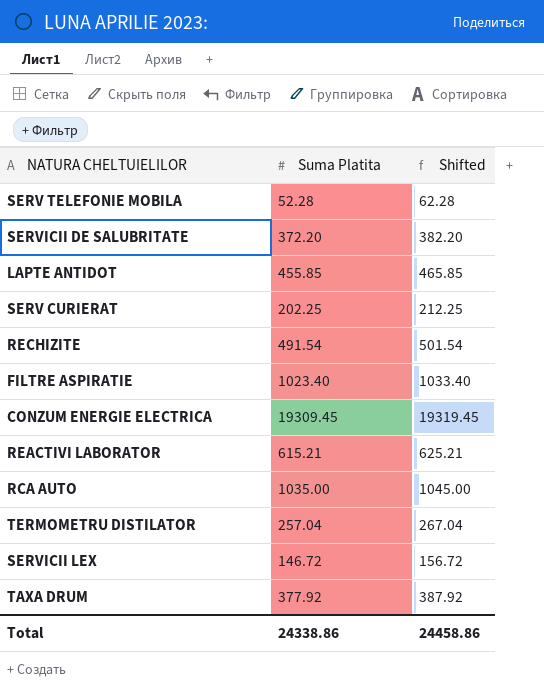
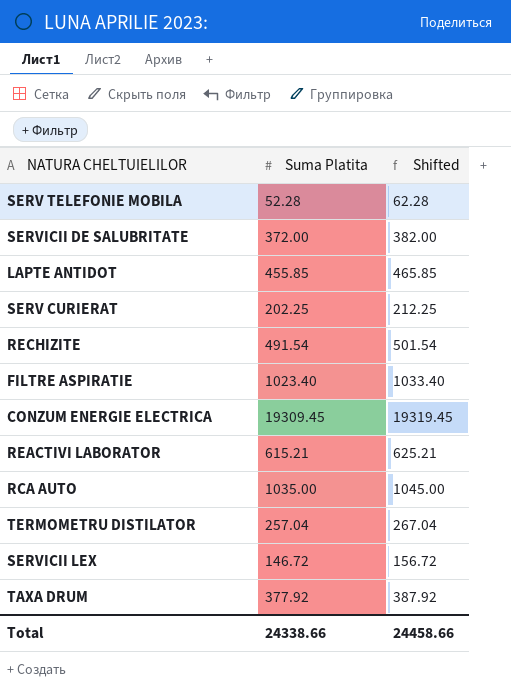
SERVICII DE SALUBRITATE | Suma Platita: 372.20 -> 372.00
SERVICII DE SALUBRITATE | Shifted: 382.20 -> 382.00
Total | Suma Platita: 24338.86 -> 24338.66
Total | Shifted: 24458.86 -> 24458.66

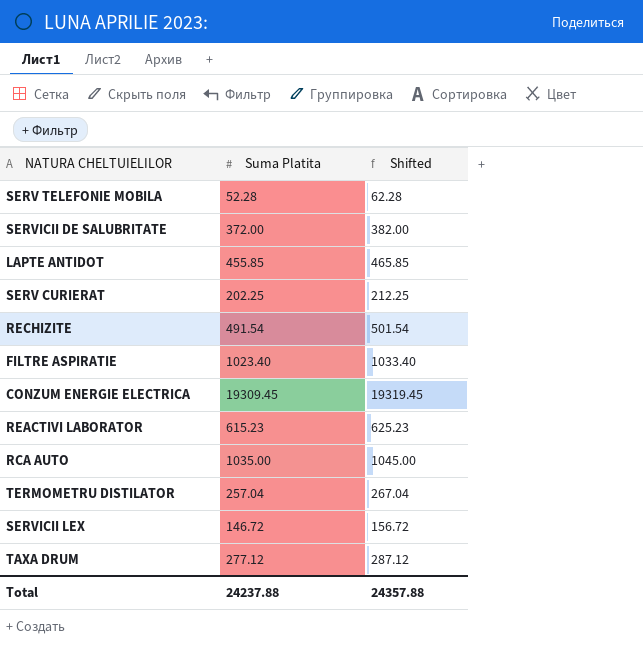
REACTIVI LABORATOR | Suma Platita: 615.21 -> 615.23
REACTIVI LABORATOR | Shifted: 625.21 -> 625.23
TAXA DRUM | Suma Platita: 377.92 -> 277.12
TAXA DRUM | Shifted: 387.92 -> 287.12
Total | Suma Platita: 24338.66 -> 24237.88
Total | Shifted: 24458.66 -> 24357.88

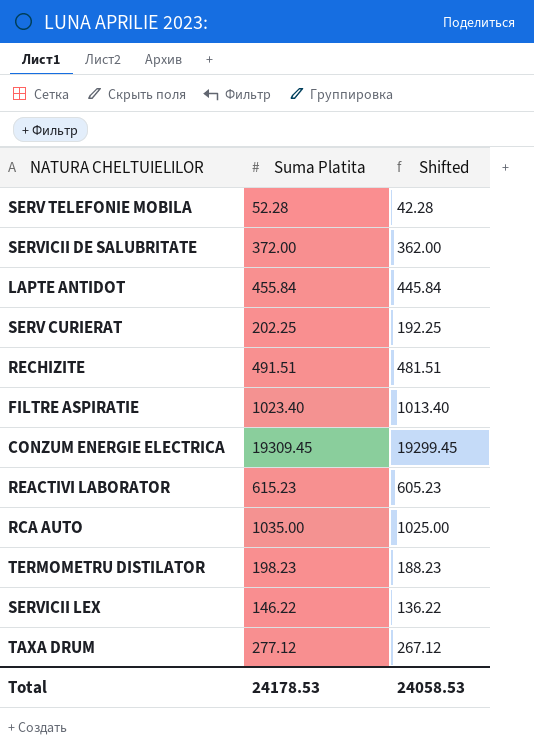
column Shifted | formula: [Suma Platita] + 10 -> [Suma Platita] - 10
LAPTE ANTIDOT | Suma Platita: 455.85 -> 455.84
RECHIZITE | Suma Platita: 491.54 -> 491.51
TERMOMETRU DISTILATOR | Suma Platita: 257.04 -> 198.23
SERVICII LEX | Suma Platita: 146.72 -> 146.22
Total | Suma Platita: 24237.88 -> 24178.53
Total | Shifted: 24357.88 -> 24058.53

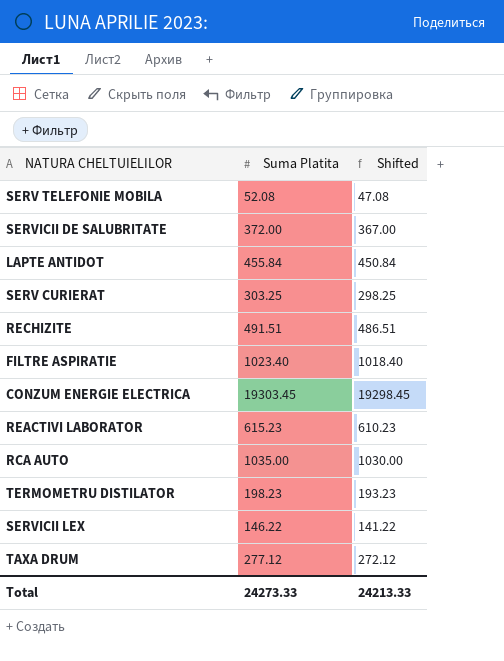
column Shifted | formula: [Suma Platita] - 10 -> [Suma Platita] - 5
SERV TELEFONIE MOBILA | Suma Platita: 52.28 -> 52.08
SERV CURIERAT | Suma Platita: 202.25 -> 303.25
CONZUM ENERGIE ELECTRICA | Suma Platita: 19309.45 -> 19303.45
Total | Suma Platita: 24178.53 -> 24273.33
Total | Shifted: 24058.53 -> 24213.33

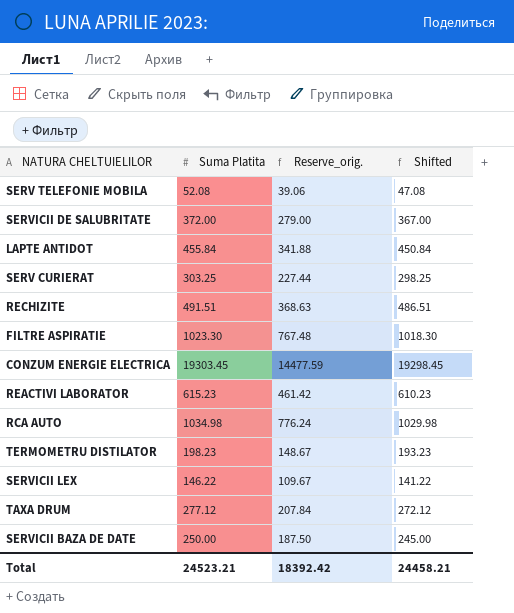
column Reserve_orig. | formula: none -> [Suma Platita] * 0.75
FILTRE ASPIRATIE | Suma Platita: 1023.40 -> 1023.30
FILTRE ASPIRATIE | Shifted: 1018.40 -> 1018.30
RCA AUTO | Suma Platita: 1035.00 -> 1034.98
RCA AUTO | Shifted: 1030.00 -> 1029.98
row SERVICII BAZA DE DATE: none -> 250.00 | 187.50 | 245.00
Total | Suma Platita: 24273.33 -> 24523.21
Total | Shifted: 24213.33 -> 24458.21

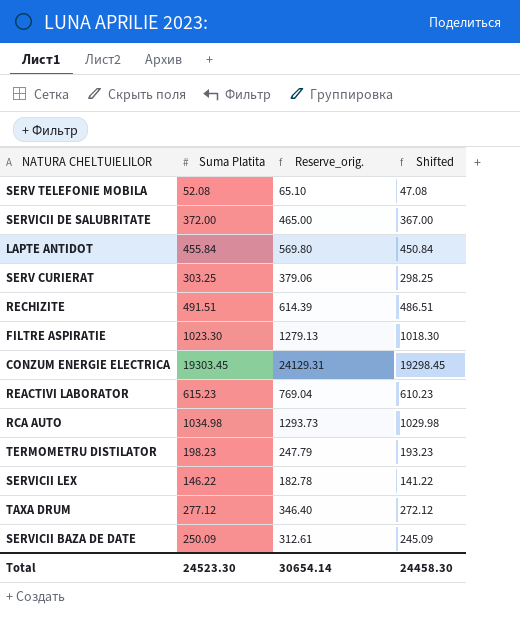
column Reserve_orig. | formula: [Suma Platita] * 0.75 -> [Suma Platita] * 1.25
SERVICII BAZA DE DATE | Suma Platita: 250.00 -> 250.09
SERVICII BAZA DE DATE | Shifted: 245.00 -> 245.09
Total | Suma Platita: 24523.21 -> 24523.30
Total | Reserve_orig.: 18392.42 -> 30654.14
Total | Shifted: 24458.21 -> 24458.30

